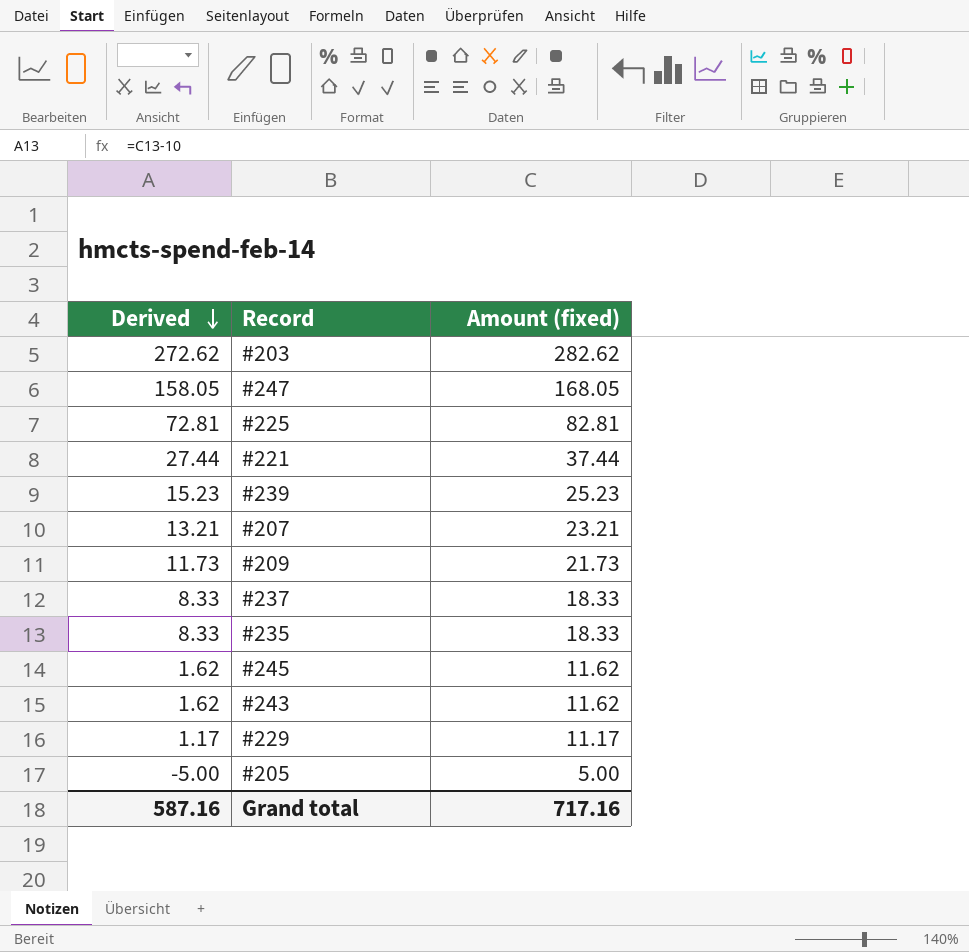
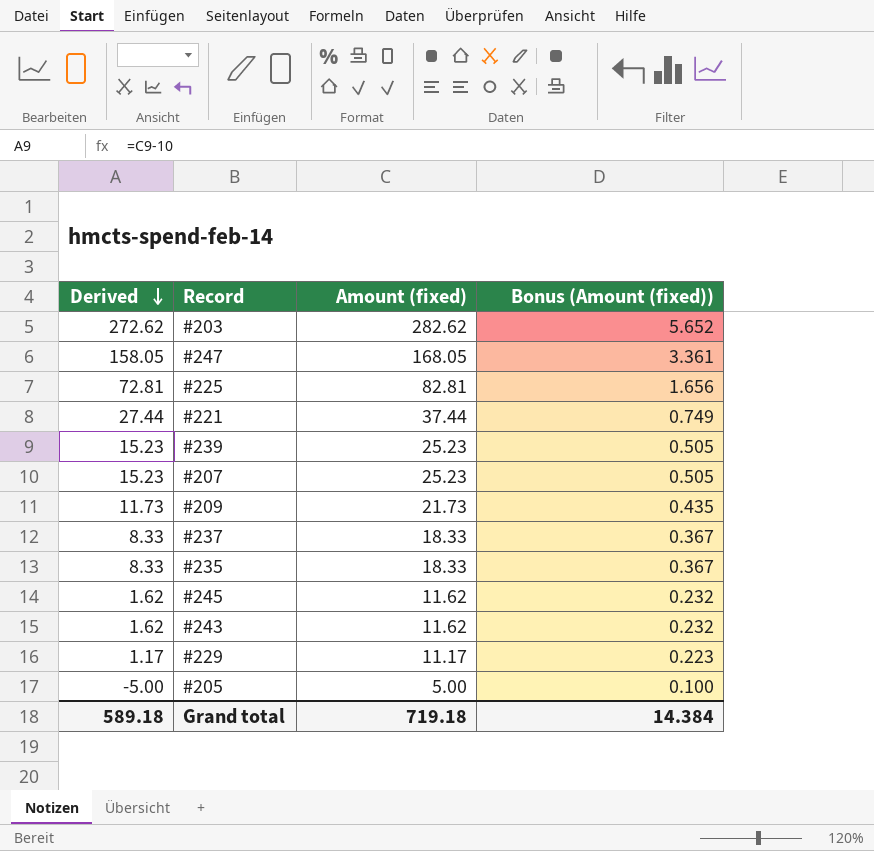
column Bonus (Amount (fixed)) | formula: none -> [Amount (fixed)] * 0.02
#207 | Derived: 13.21 -> 15.23
#207 | Amount (fixed): 23.21 -> 25.23
Grand total | Derived: 587.16 -> 589.18
Grand total | Amount (fixed): 717.16 -> 719.18

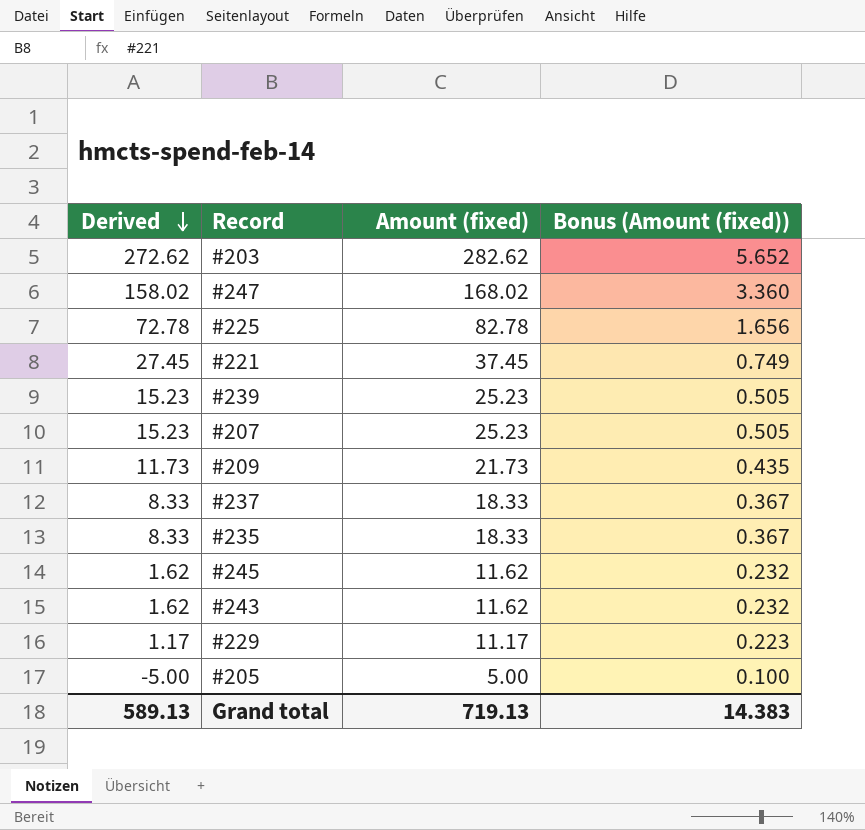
#247 | Derived: 158.05 -> 158.02
#247 | Amount (fixed): 168.05 -> 168.02
#247 | Bonus (Amount (fixed)): 3.361 -> 3.360
#225 | Derived: 72.81 -> 72.78
#225 | Amount (fixed): 82.81 -> 82.78
#221 | Derived: 27.44 -> 27.45
#221 | Amount (fixed): 37.44 -> 37.45
Grand total | Derived: 589.18 -> 589.13
Grand total | Amount (fixed): 719.18 -> 719.13
Grand total | Bonus (Amount (fixed)): 14.384 -> 14.383

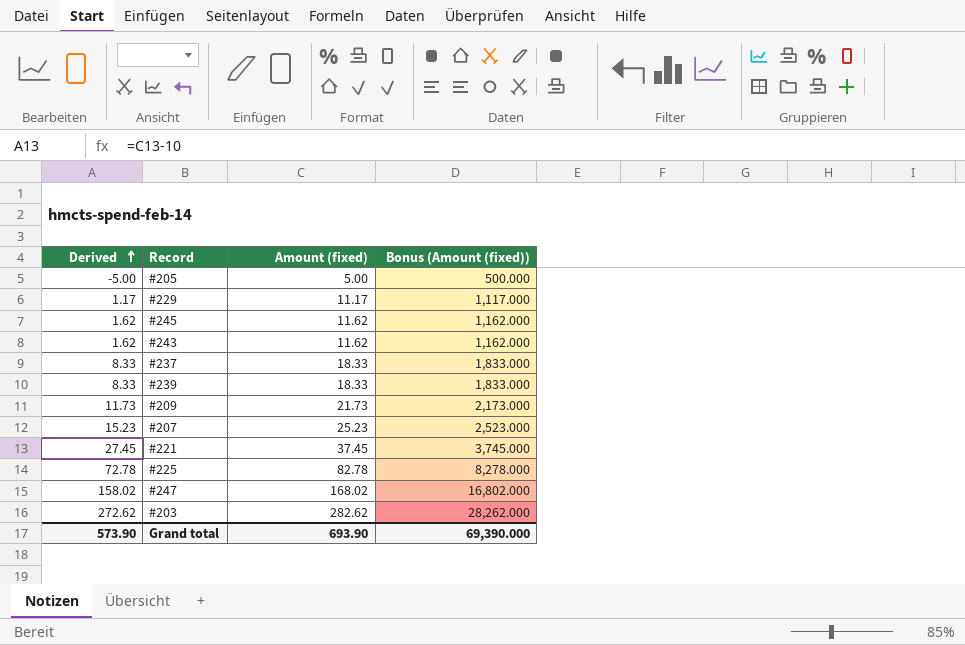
row order: Derived descending -> Derived ascending
column Bonus (Amount (fixed)) | formula: [Amount (fixed)] * 0.02 -> [Amount (fixed)] * 100
row #235: 8.33 | 18.33 | 0.367 -> none
#239 | Derived: 15.23 -> 8.33
#239 | Amount (fixed): 25.23 -> 18.33
Grand total | Derived: 589.13 -> 573.90
Grand total | Amount (fixed): 719.13 -> 693.90
Grand total | Bonus (Amount (fixed)): 14.383 -> 69,390.000

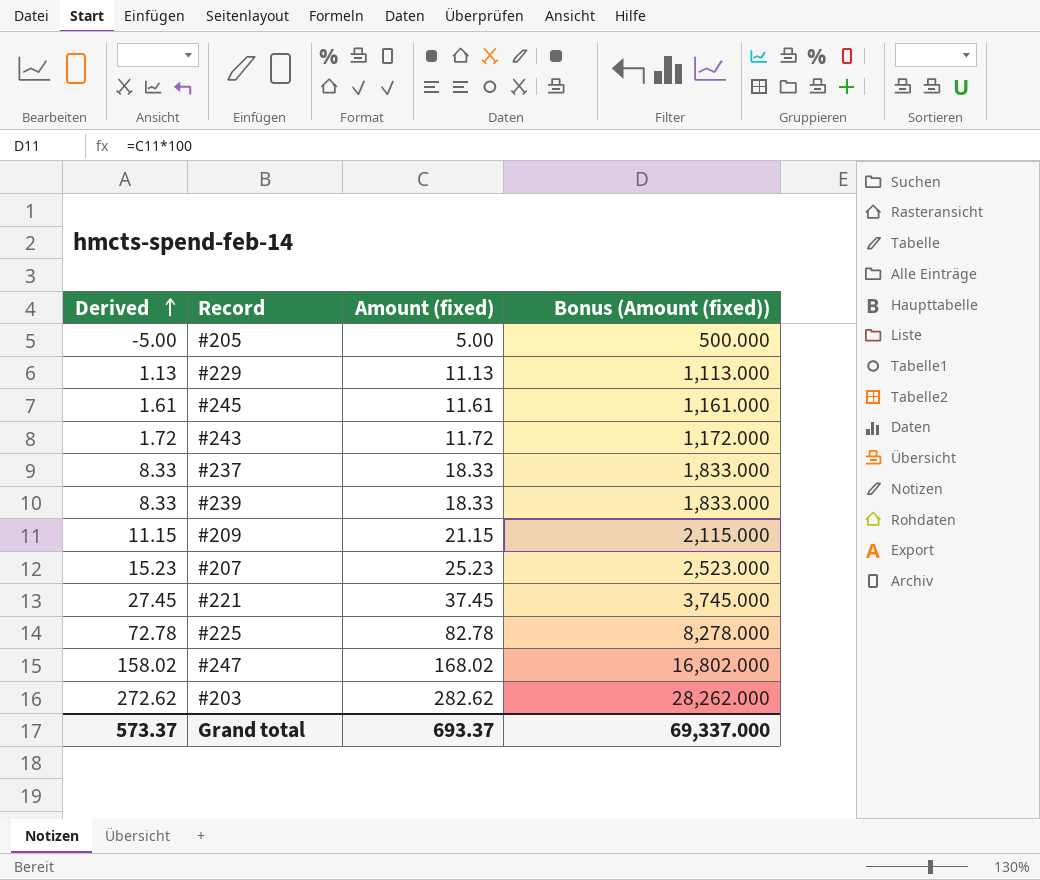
#229 | Derived: 1.17 -> 1.13
#229 | Amount (fixed): 11.17 -> 11.13
#229 | Bonus (Amount (fixed)): 1,117.000 -> 1,113.000
#245 | Derived: 1.62 -> 1.61
#245 | Amount (fixed): 11.62 -> 11.61
#245 | Bonus (Amount (fixed)): 1,162.000 -> 1,161.000
#243 | Derived: 1.62 -> 1.72
#243 | Amount (fixed): 11.62 -> 11.72
#243 | Bonus (Amount (fixed)): 1,162.000 -> 1,172.000
#209 | Derived: 11.73 -> 11.15
#209 | Amount (fixed): 21.73 -> 21.15
#209 | Bonus (Amount (fixed)): 2,173.000 -> 2,115.000
Grand total | Derived: 573.90 -> 573.37
Grand total | Amount (fixed): 693.90 -> 693.37
Grand total | Bonus (Amount (fixed)): 69,390.000 -> 69,337.000

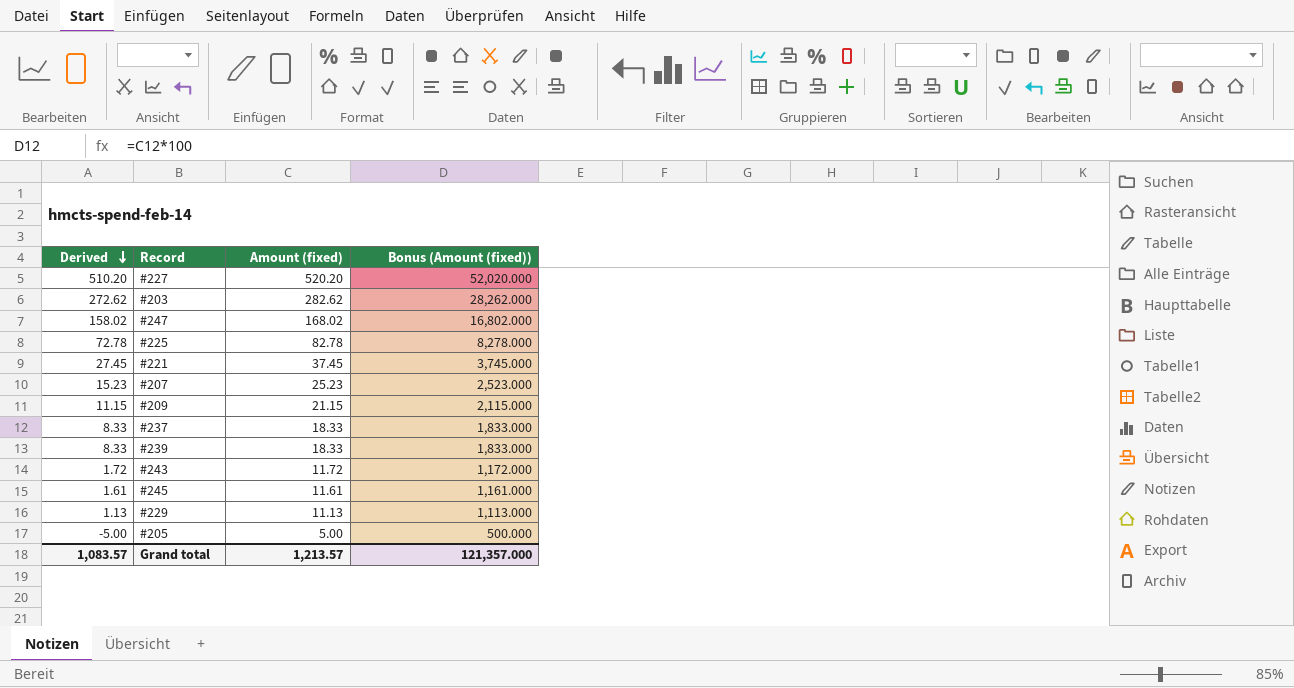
row order: Derived ascending -> Derived descending
row #227: none -> 510.20 | 520.20 | 52,020.000
Grand total | Derived: 573.37 -> 1,083.57
Grand total | Amount (fixed): 693.37 -> 1,213.57
Grand total | Bonus (Amount (fixed)): 69,337.000 -> 121,357.000

